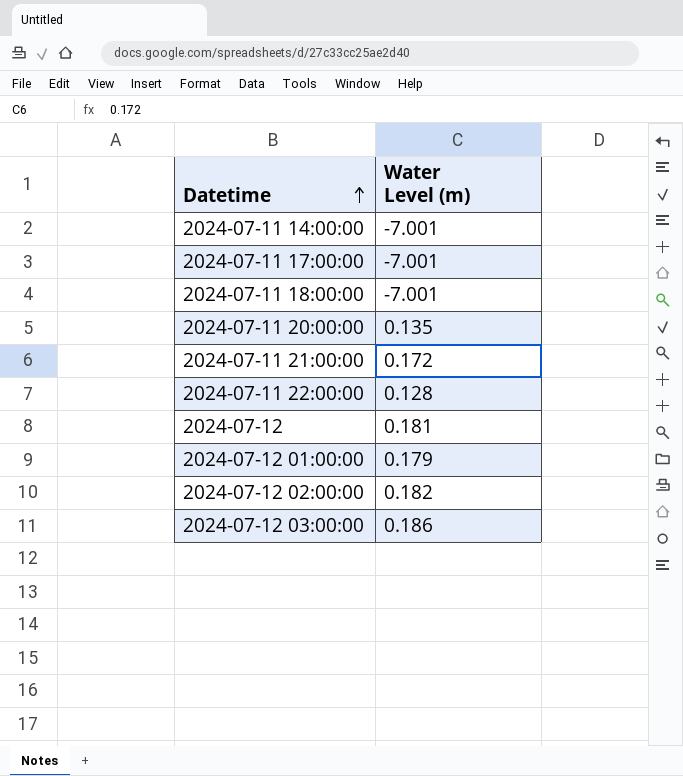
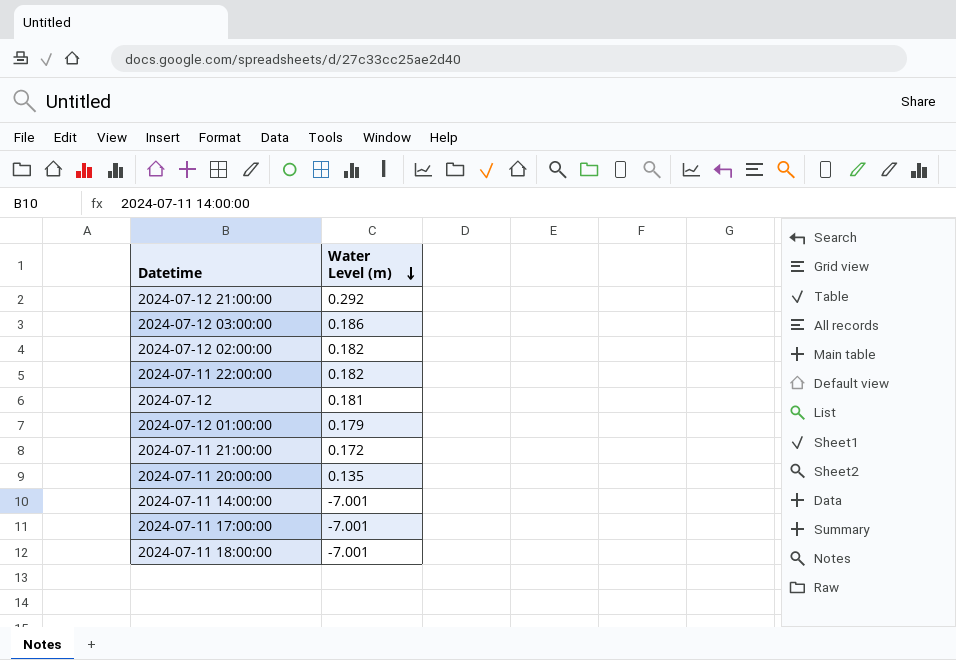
row order: Datetime ascending -> Water Level (m) descending
row 2024-07-12 21:00:00: none -> 0.292
2024-07-11 22:00:00 | Water Level (m): 0.128 -> 0.182

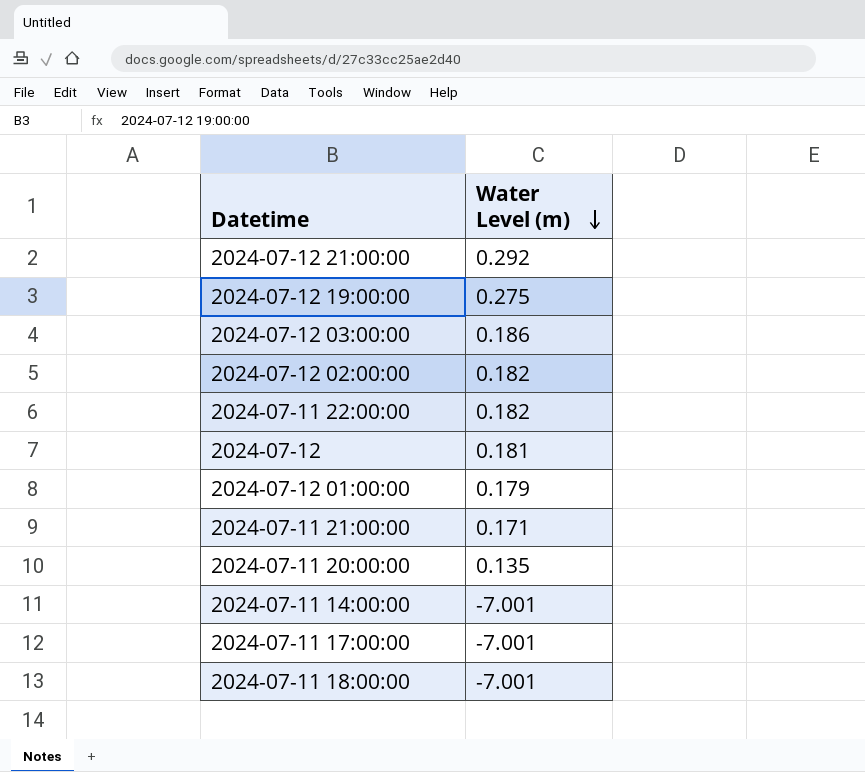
row 2024-07-12 19:00:00: none -> 0.275
2024-07-11 21:00:00 | Water Level (m): 0.172 -> 0.171

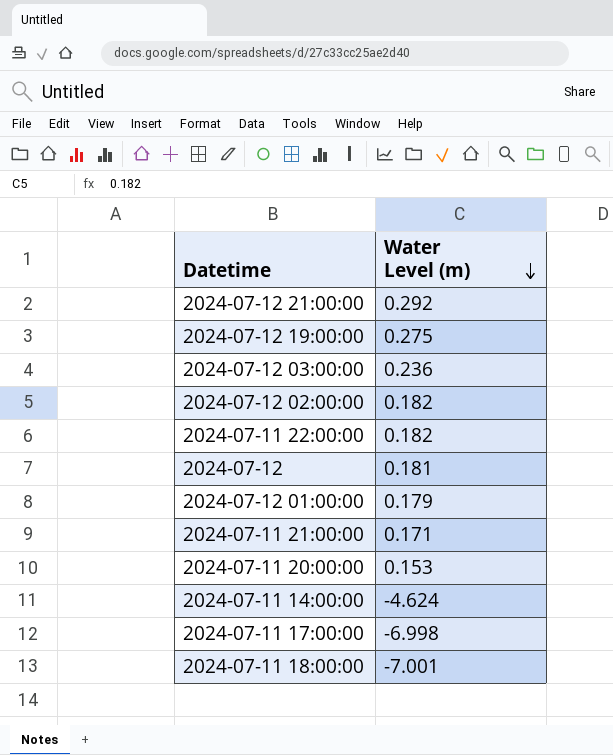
2024-07-12 03:00:00 | Water Level (m): 0.186 -> 0.236
2024-07-11 20:00:00 | Water Level (m): 0.135 -> 0.153
2024-07-11 14:00:00 | Water Level (m): -7.001 -> -4.624
2024-07-11 17:00:00 | Water Level (m): -7.001 -> -6.998

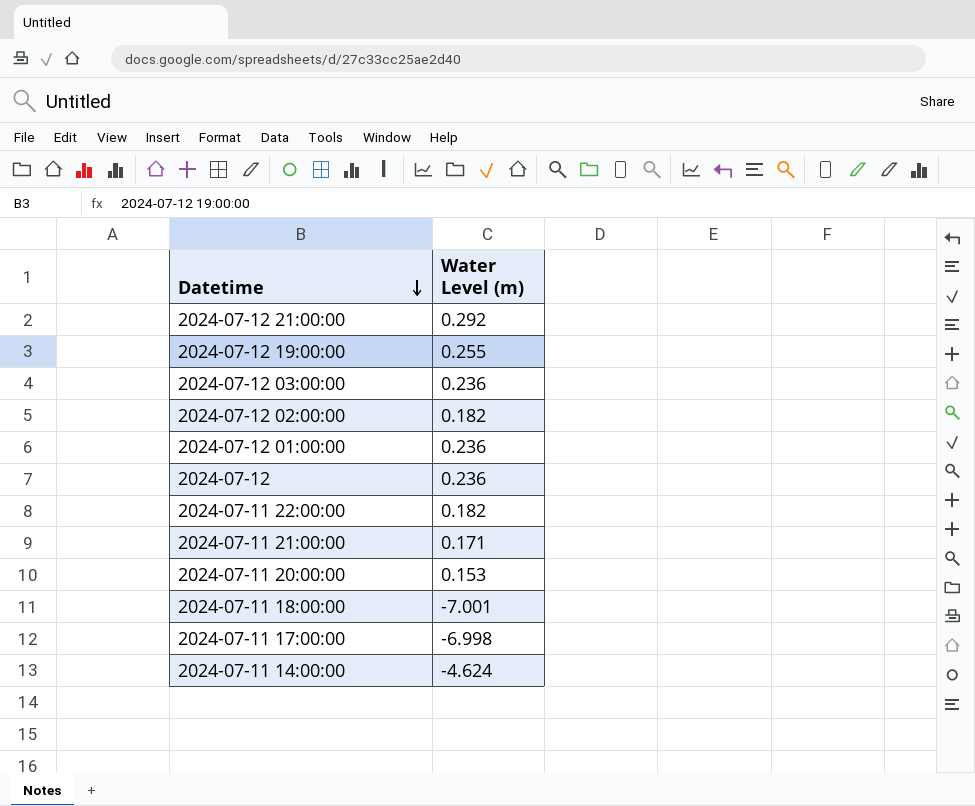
row order: Water Level (m) descending -> Datetime descending
2024-07-12 19:00:00 | Water Level (m): 0.275 -> 0.255
2024-07-12 01:00:00 | Water Level (m): 0.179 -> 0.236
2024-07-12 | Water Level (m): 0.181 -> 0.236

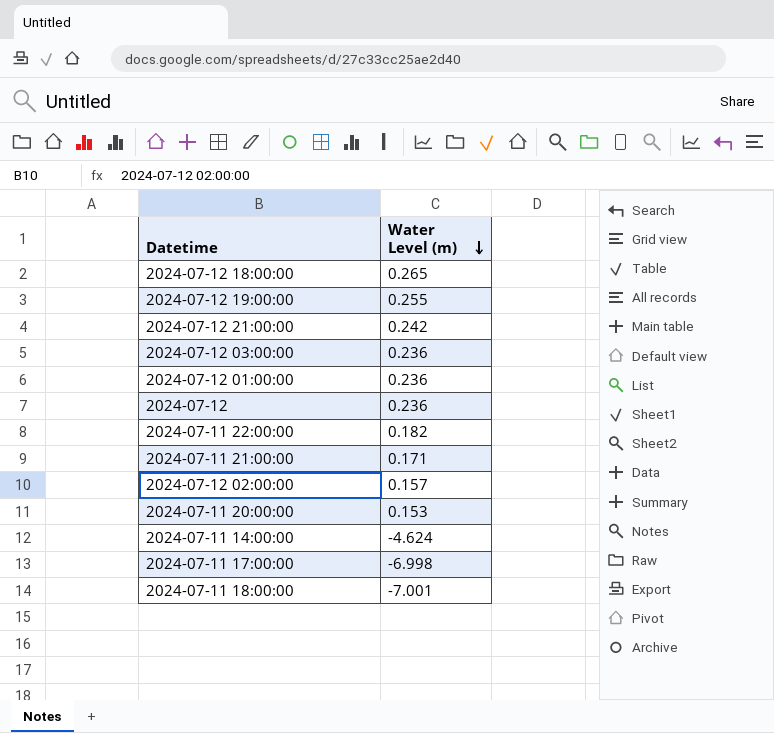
row order: Datetime descending -> Water Level (m) descending
row 2024-07-12 18:00:00: none -> 0.265
2024-07-12 21:00:00 | Water Level (m): 0.292 -> 0.242
2024-07-12 02:00:00 | Water Level (m): 0.182 -> 0.157

